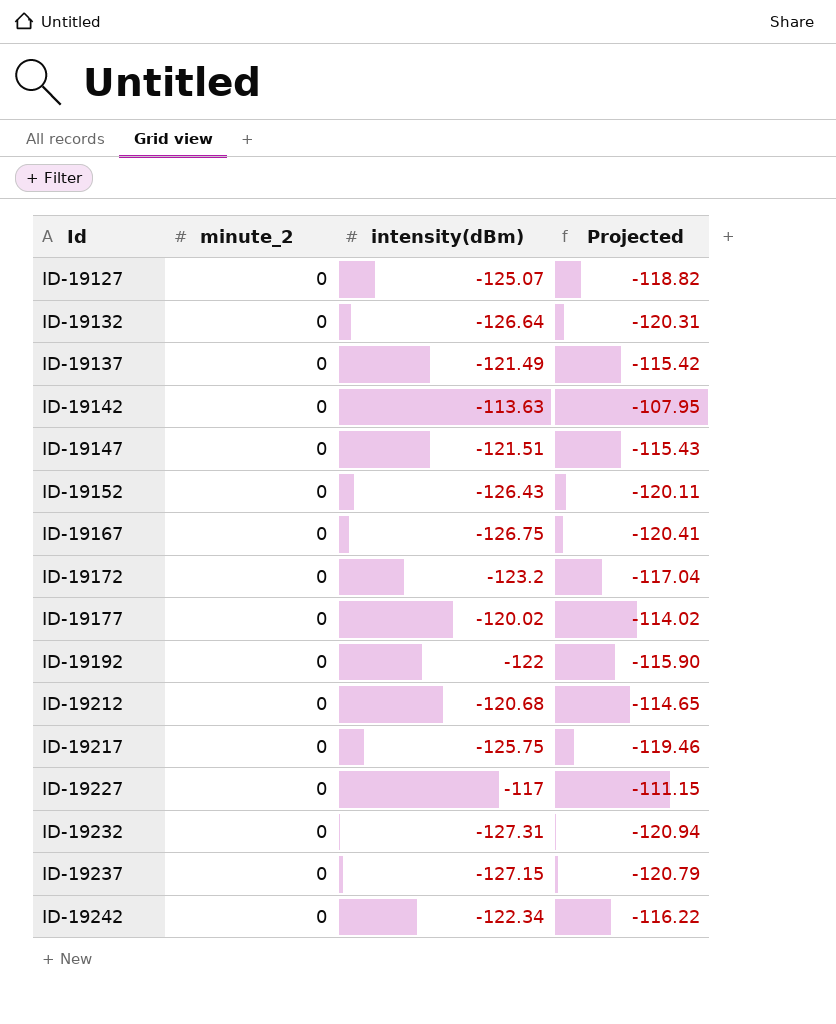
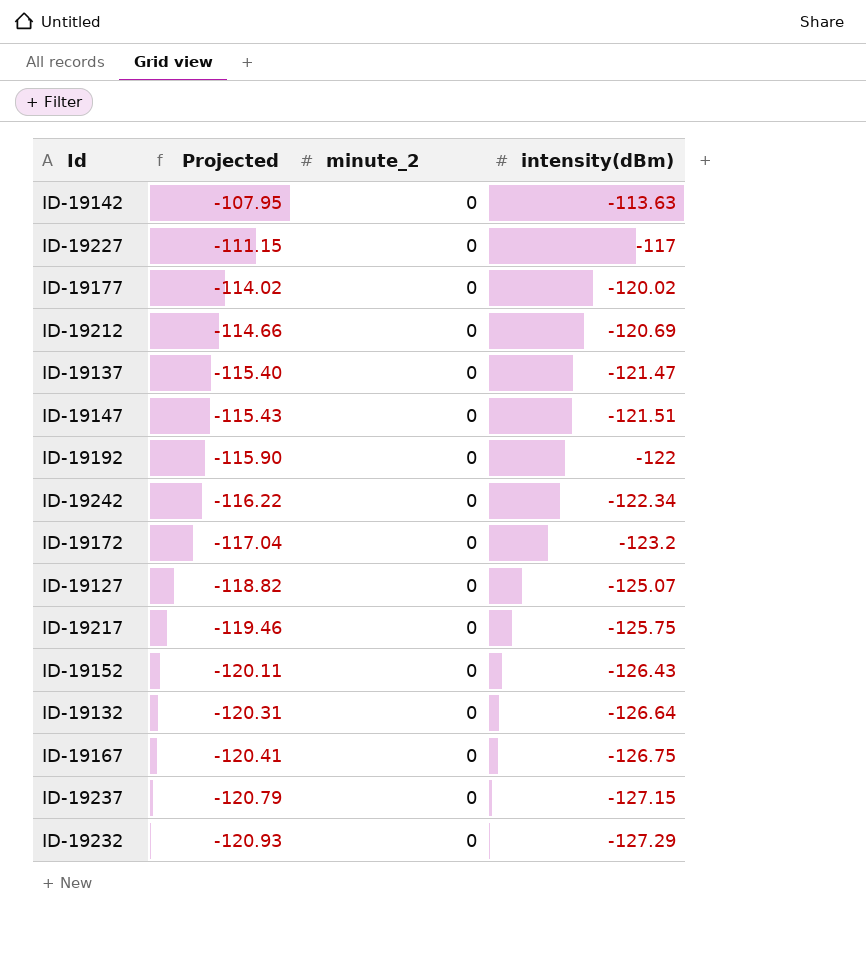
row order: Id ascending -> Projected descending
column Projected | position: 4 -> 2
ID-19212 | Projected: -114.65 -> -114.66
ID-19212 | intensity(dBm): -120.68 -> -120.69
ID-19137 | Projected: -115.42 -> -115.40
ID-19137 | intensity(dBm): -121.49 -> -121.47
ID-19232 | Projected: -120.94 -> -120.93
ID-19232 | intensity(dBm): -127.31 -> -127.29

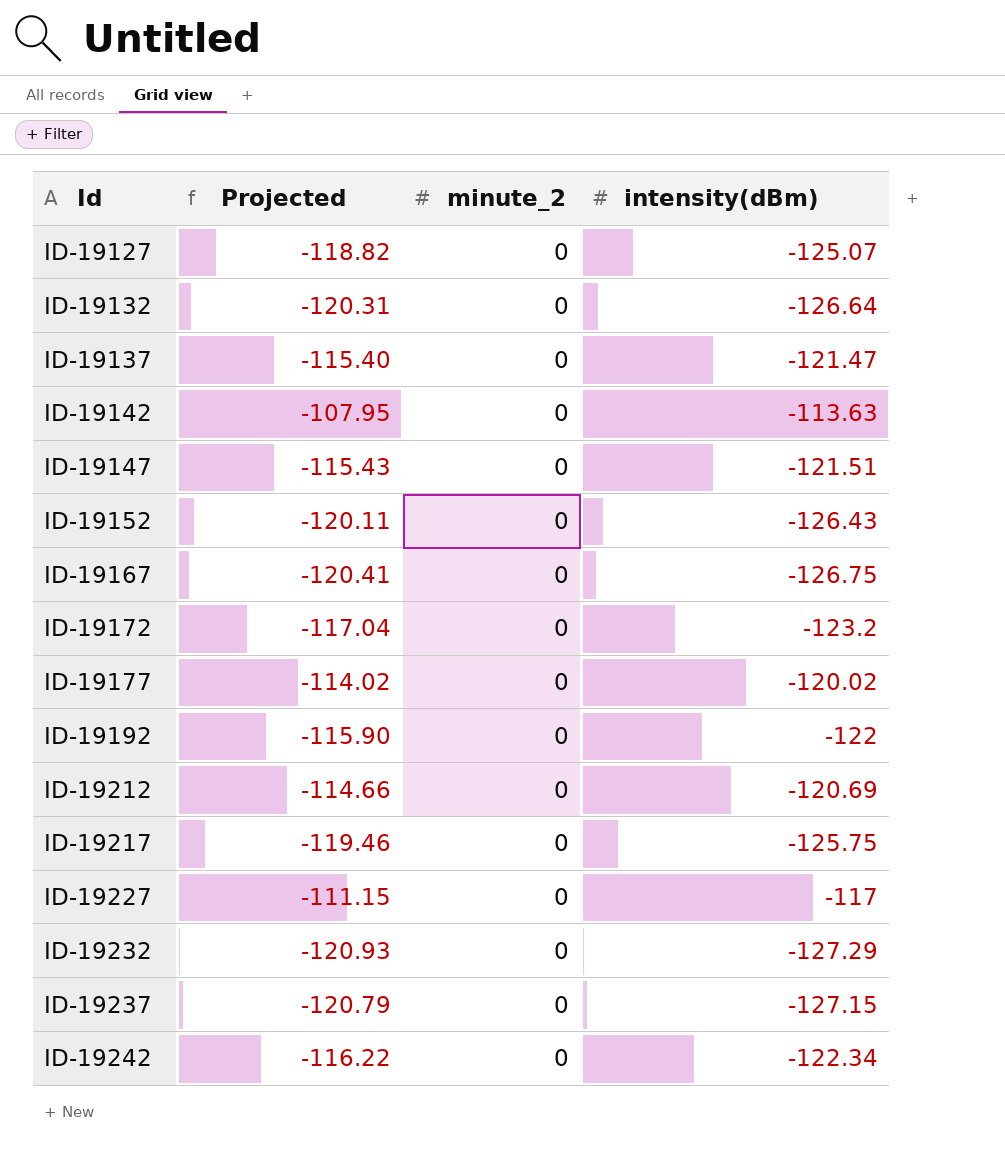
row order: Projected descending -> Id ascending

